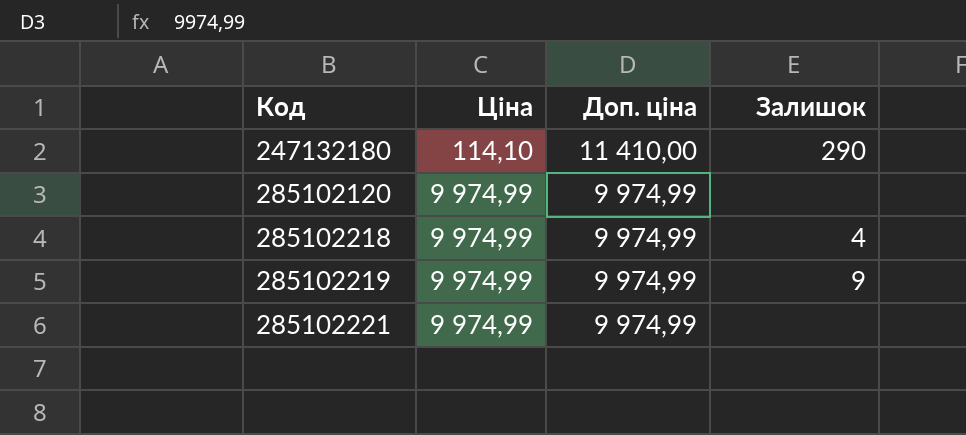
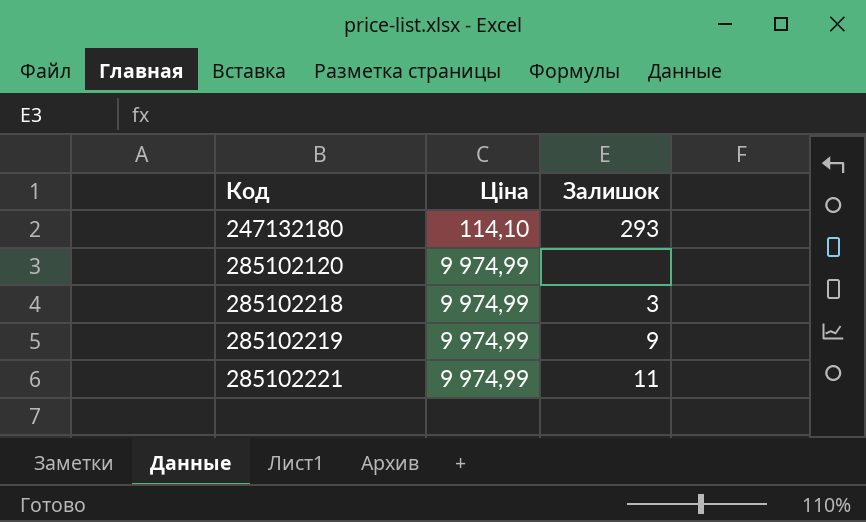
column Доп. ціна | position: 3 -> none
247132180 | Залишок: 290 -> 293
285102218 | Залишок: 4 -> 3
285102221 | Залишок: none -> 11

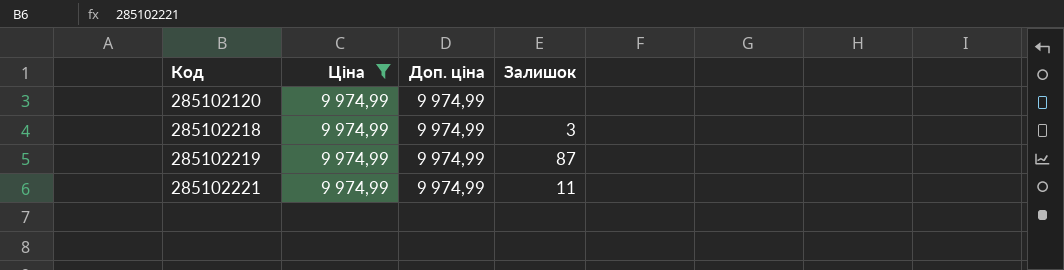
filter: none -> Ціна = 9 974,99
column Доп. ціна | position: none -> 3
285102219 | Залишок: 9 -> 87

